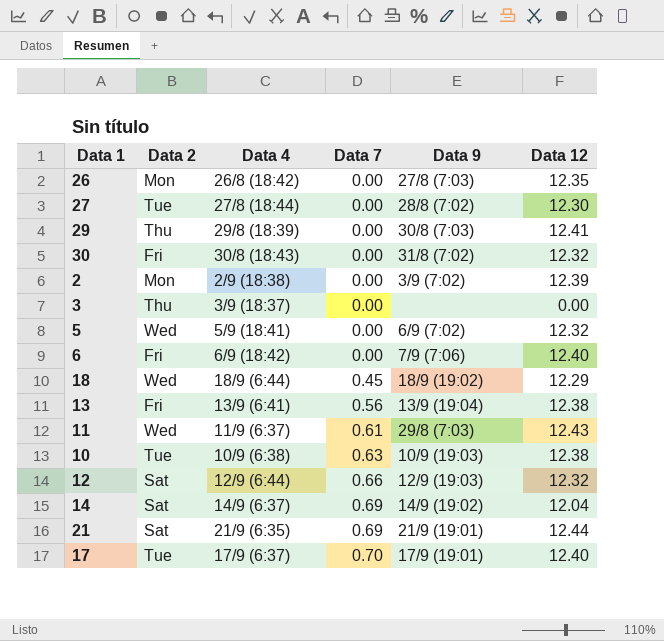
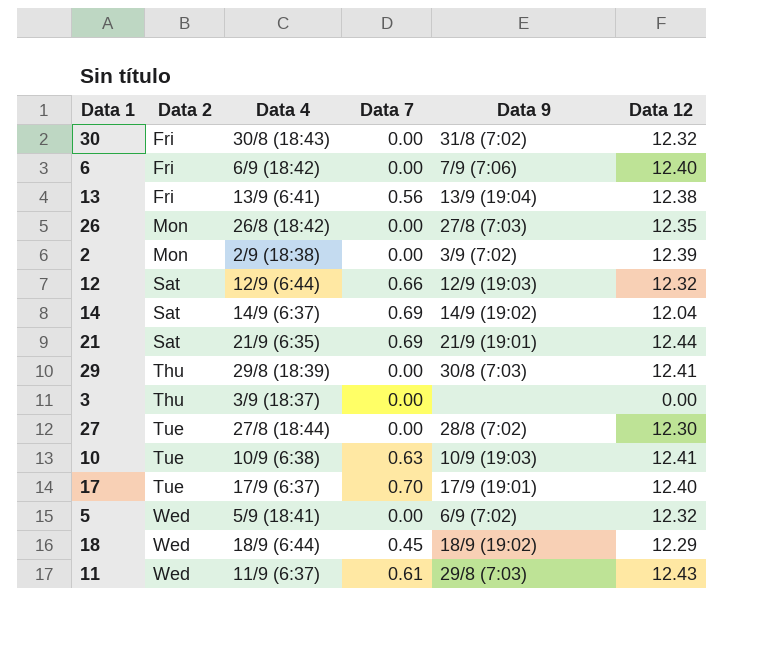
row order: Data 7 ascending -> Data 2 ascending
10 | Data 12: 12.38 -> 12.41

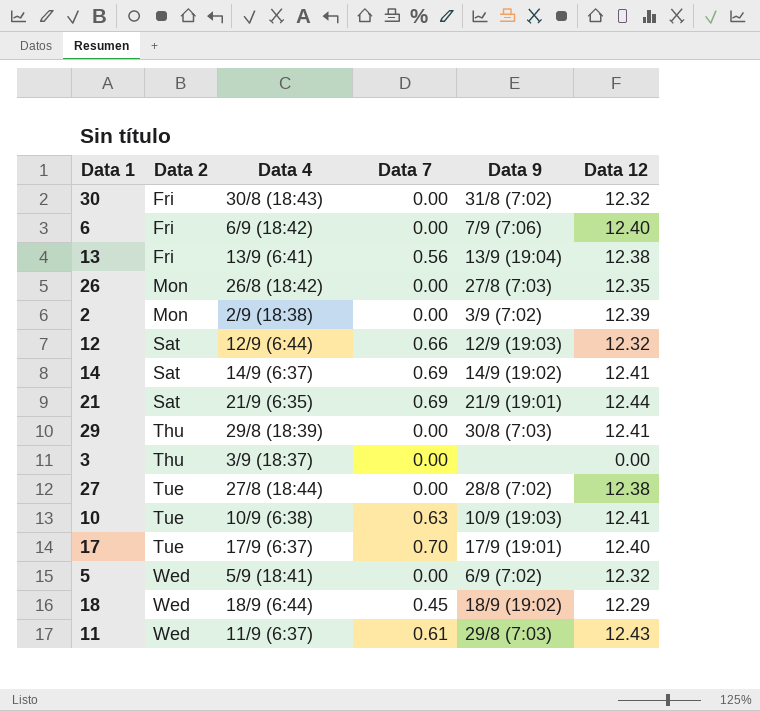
14 | Data 12: 12.04 -> 12.41
27 | Data 12: 12.30 -> 12.38

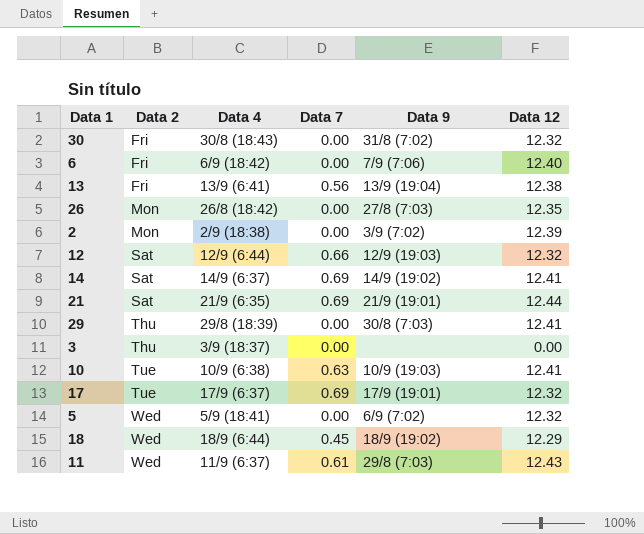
row 27: Tue | 27/8 (18:44) | 0.00 | 28/8 (7:02) | 12.38 -> none
17 | Data 7: 0.70 -> 0.69
17 | Data 12: 12.40 -> 12.32

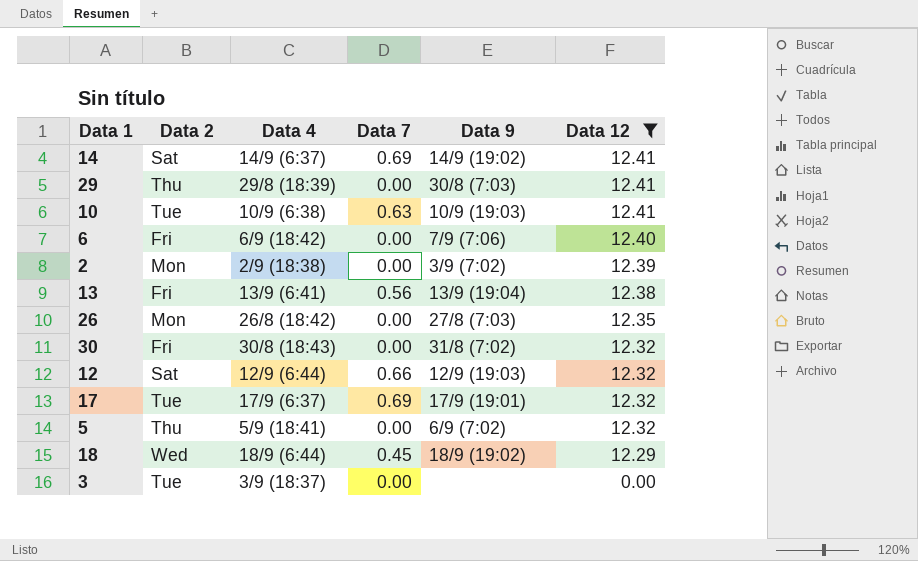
filter: none -> Data 12 <= 12.41
row order: Data 2 ascending -> Data 12 descending
5 | Data 2: Wed -> Thu
3 | Data 2: Thu -> Tue

